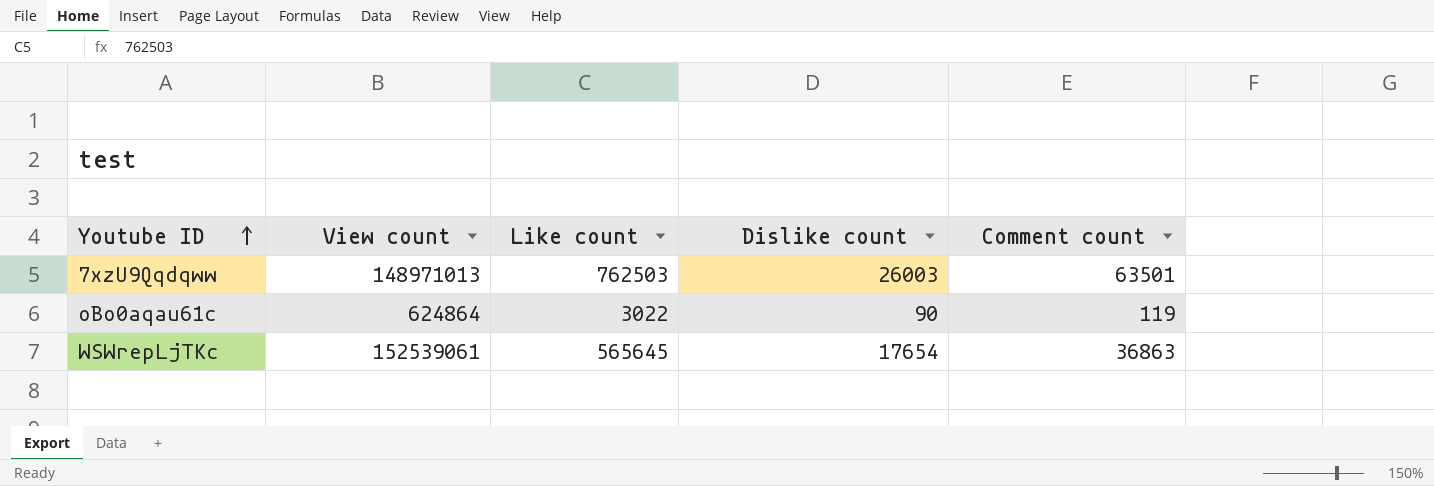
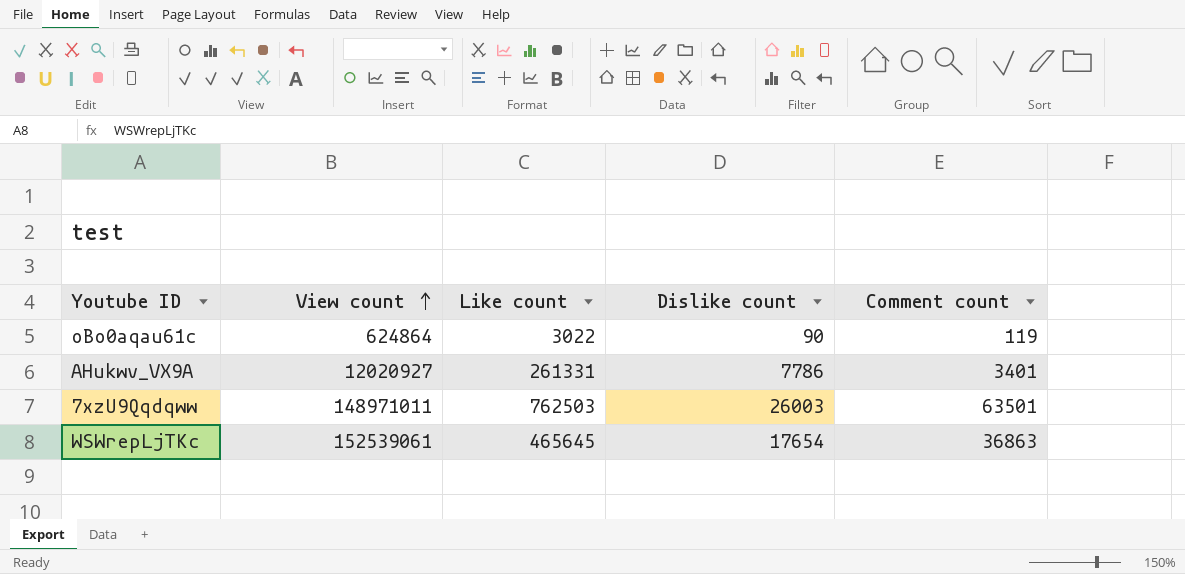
row order: Youtube ID ascending -> View count ascending
row AHukwv_VX9A: none -> 12020927 | 261331 | 7786 | 3401
7xzU9Qqdqww | View count: 148971013 -> 148971011
WSWrepLjTKc | Like count: 565645 -> 465645

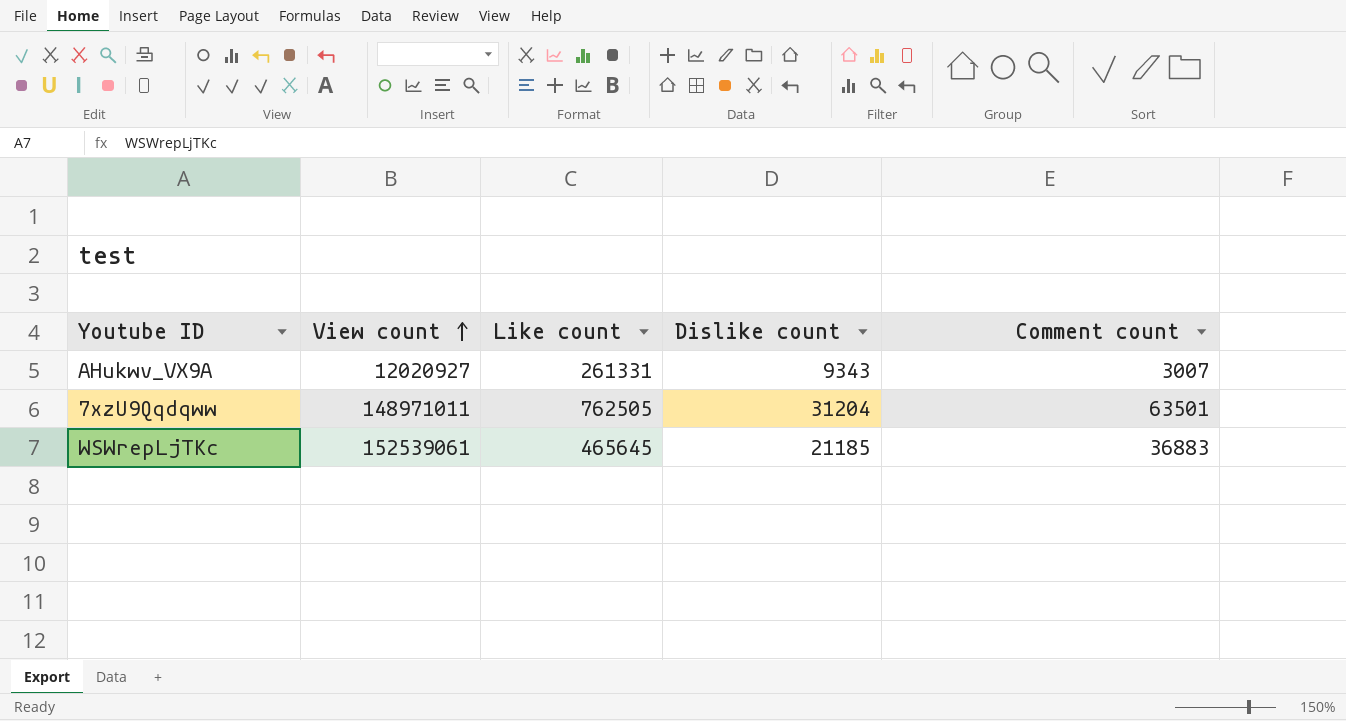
row oBo0aqau61c: 624864 | 3022 | 90 | 119 -> none
AHukwv_VX9A | Dislike count: 7786 -> 9343
AHukwv_VX9A | Comment count: 3401 -> 3007
7xzU9Qqdqww | Like count: 762503 -> 762505
7xzU9Qqdqww | Dislike count: 26003 -> 31204
WSWrepLjTKc | Dislike count: 17654 -> 21185
WSWrepLjTKc | Comment count: 36863 -> 36883

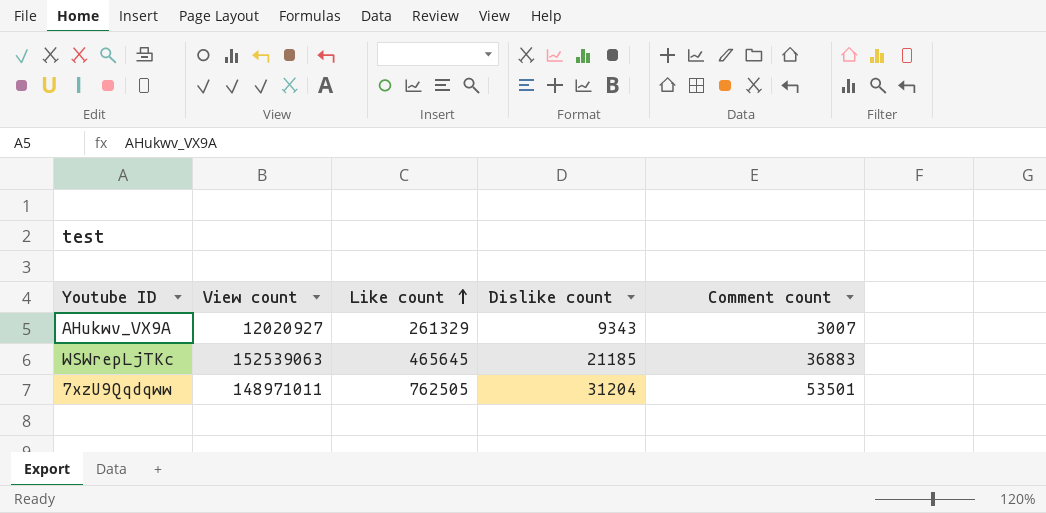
row order: View count ascending -> Like count ascending
AHukwv_VX9A | Like count: 261331 -> 261329
WSWrepLjTKc | View count: 152539061 -> 152539063
7xzU9Qqdqww | Comment count: 63501 -> 53501

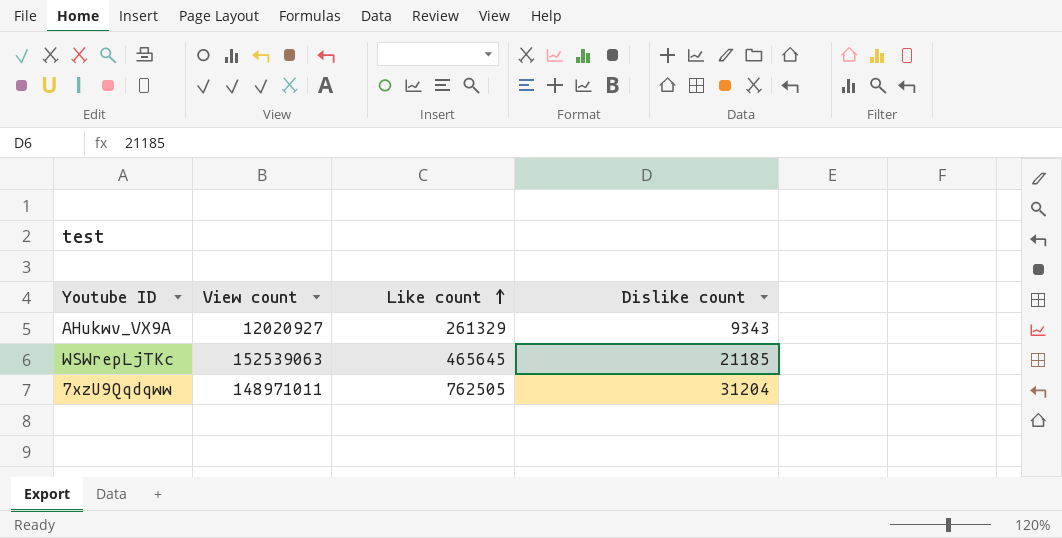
column Comment count | position: 5 -> none

